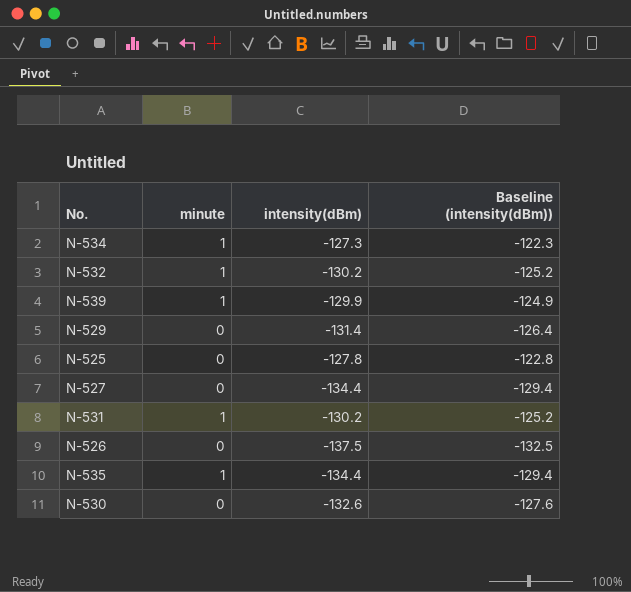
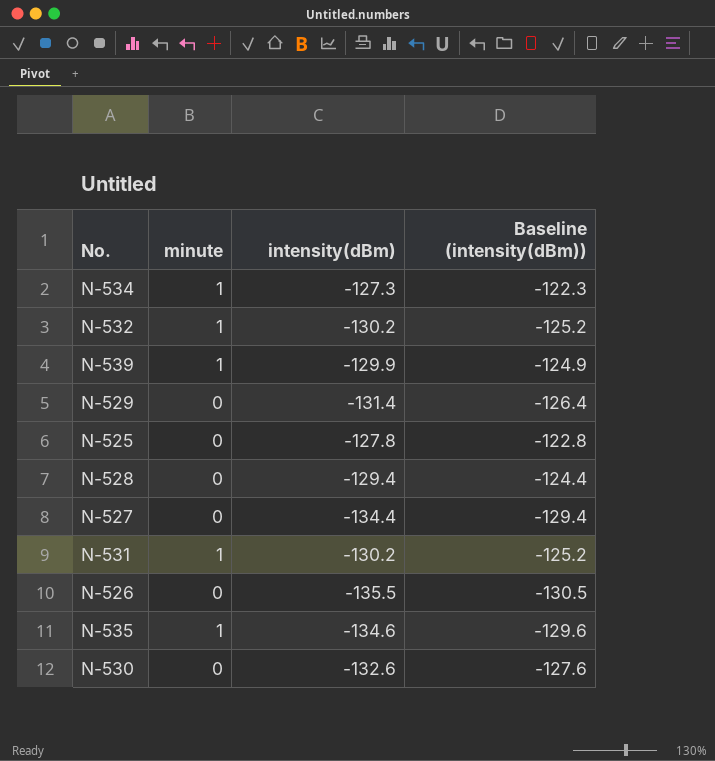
row N-528: none -> 0 | -129.4 | -124.4
N-526 | intensity(dBm): -137.5 -> -135.5
N-526 | Baseline (intensity(dBm)): -132.5 -> -130.5
N-535 | intensity(dBm): -134.4 -> -134.6
N-535 | Baseline (intensity(dBm)): -129.4 -> -129.6

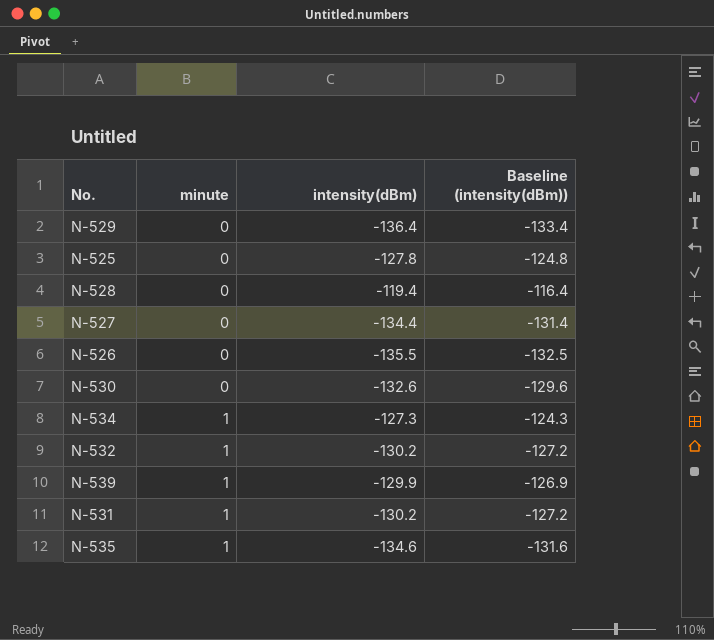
row order: none -> minute ascending
column Baseline (intensity(dBm)) | formula: [intensity(dBm)] + 5 -> [intensity(dBm)] + 3
N-529 | intensity(dBm): -131.4 -> -136.4
N-528 | intensity(dBm): -129.4 -> -119.4

